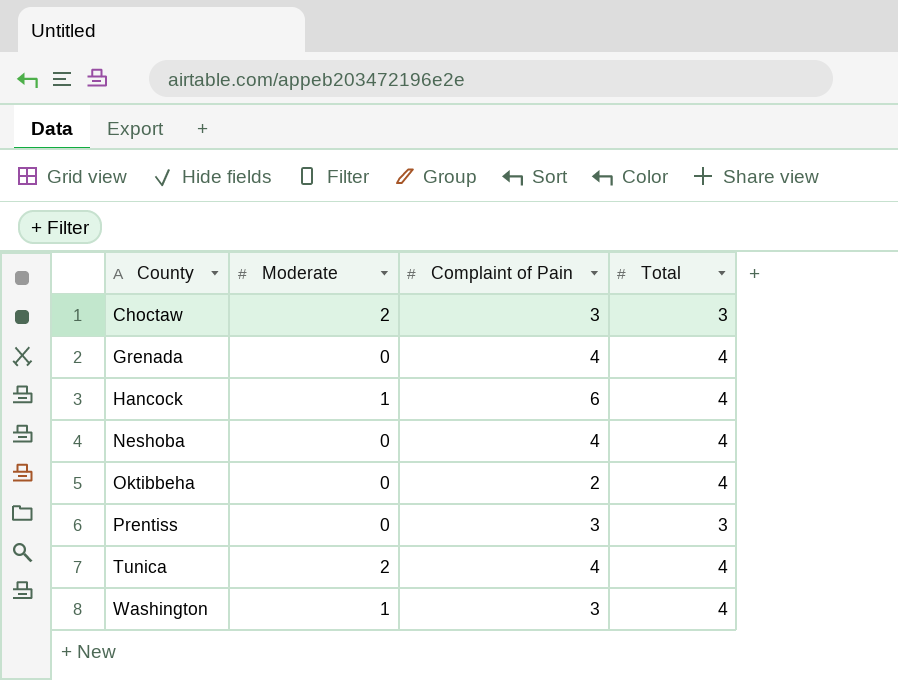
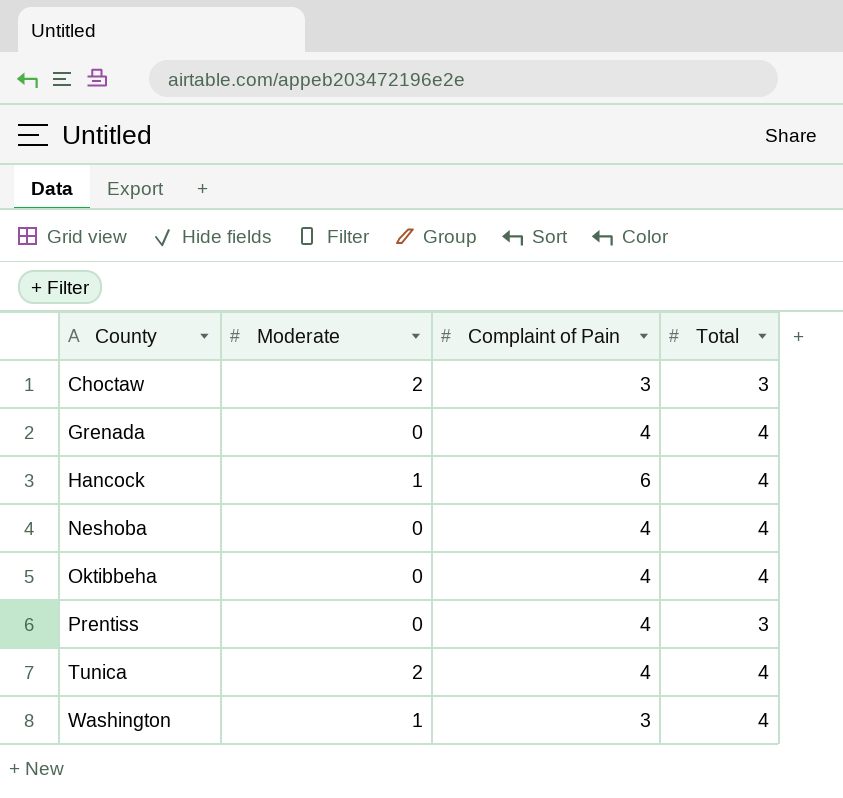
Oktibbeha | Complaint of Pain: 2 -> 4
Prentiss | Complaint of Pain: 3 -> 4

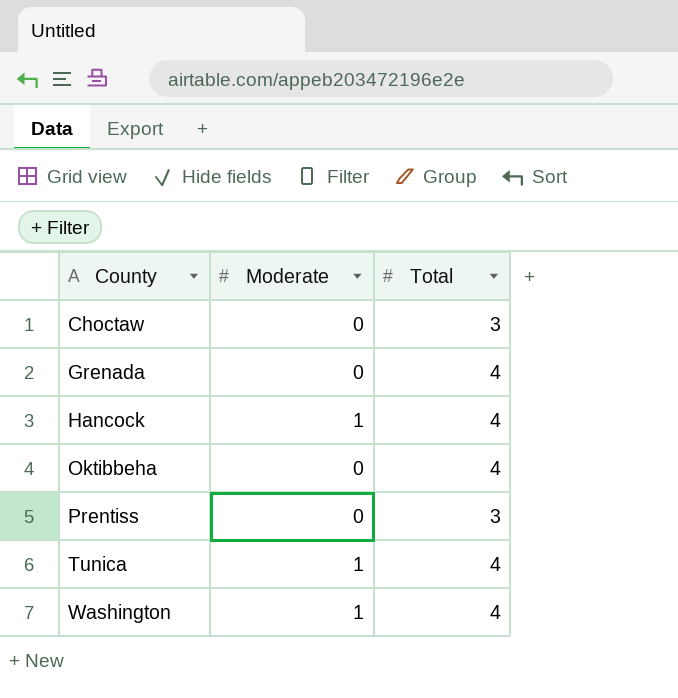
column Complaint of Pain | position: 3 -> none
row Neshoba: 0 | 4 | 4 -> none
Choctaw | Moderate: 2 -> 0
Tunica | Moderate: 2 -> 1

